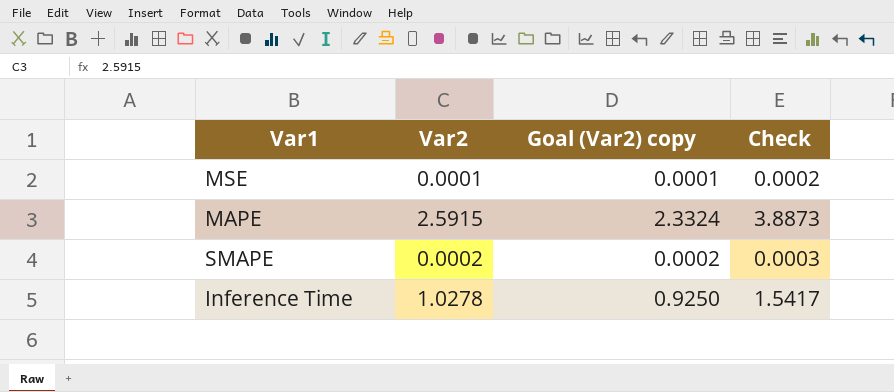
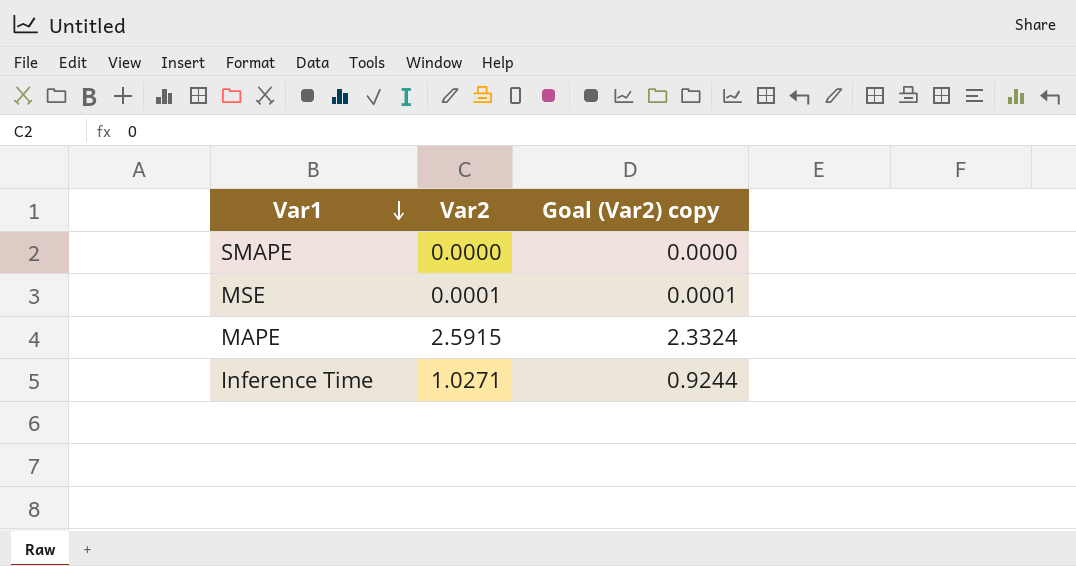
row order: none -> Var1 descending
column Check | formula: [Var2] * 1.5 -> none
SMAPE | Var2: 0.0002 -> 0.0000
SMAPE | Goal (Var2) copy: 0.0002 -> 0.0000
Inference Time | Var2: 1.0278 -> 1.0271
Inference Time | Goal (Var2) copy: 0.9250 -> 0.9244

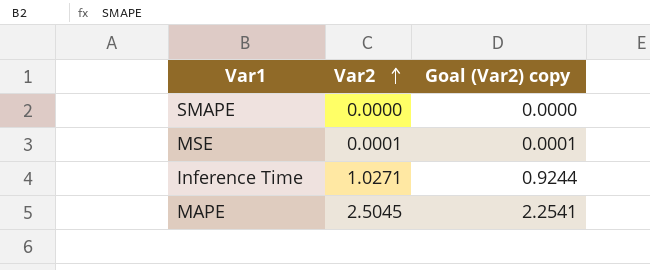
row order: Var1 descending -> Var2 ascending
MAPE | Var2: 2.5915 -> 2.5045
MAPE | Goal (Var2) copy: 2.3324 -> 2.2541

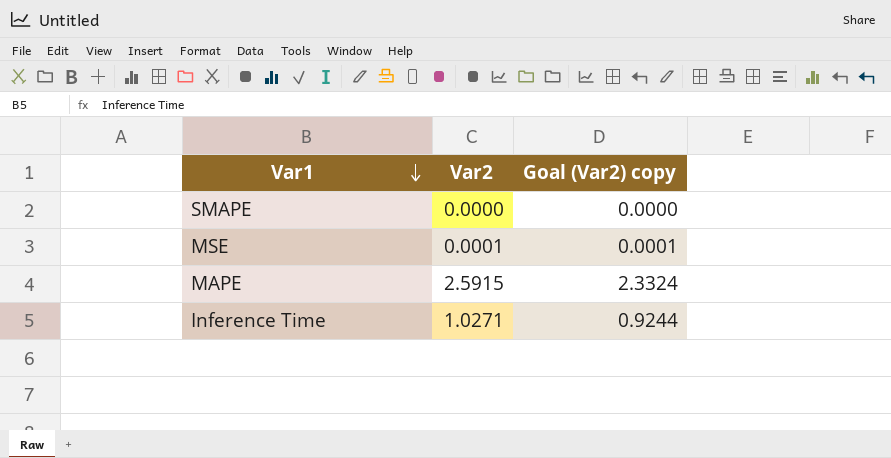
row order: Var2 ascending -> Var1 descending
MAPE | Var2: 2.5045 -> 2.5915
MAPE | Goal (Var2) copy: 2.2541 -> 2.3324

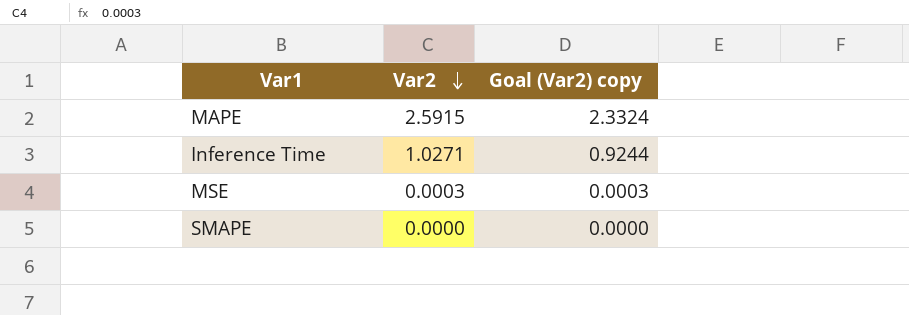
row order: Var1 descending -> Var2 descending
MSE | Var2: 0.0001 -> 0.0003
MSE | Goal (Var2) copy: 0.0001 -> 0.0003

